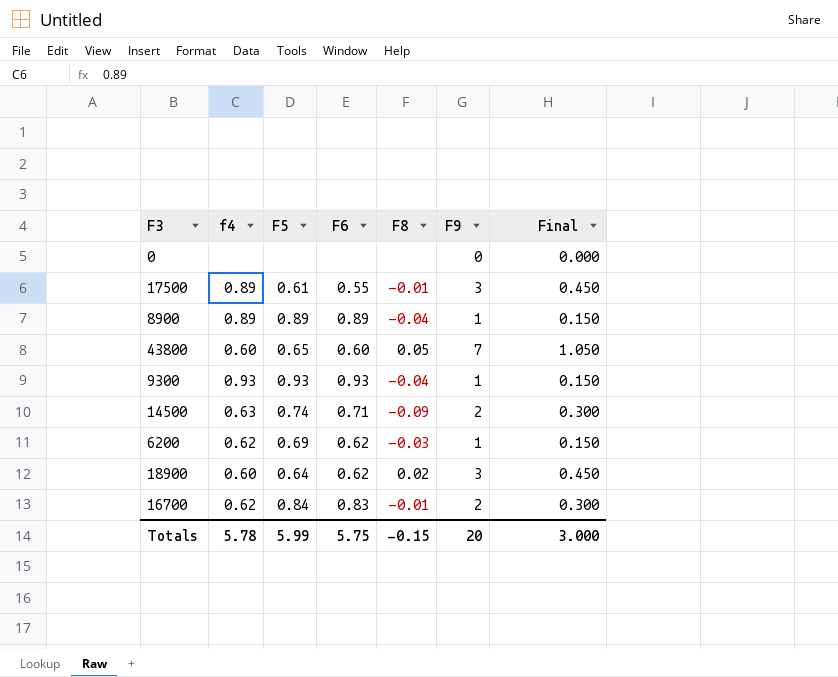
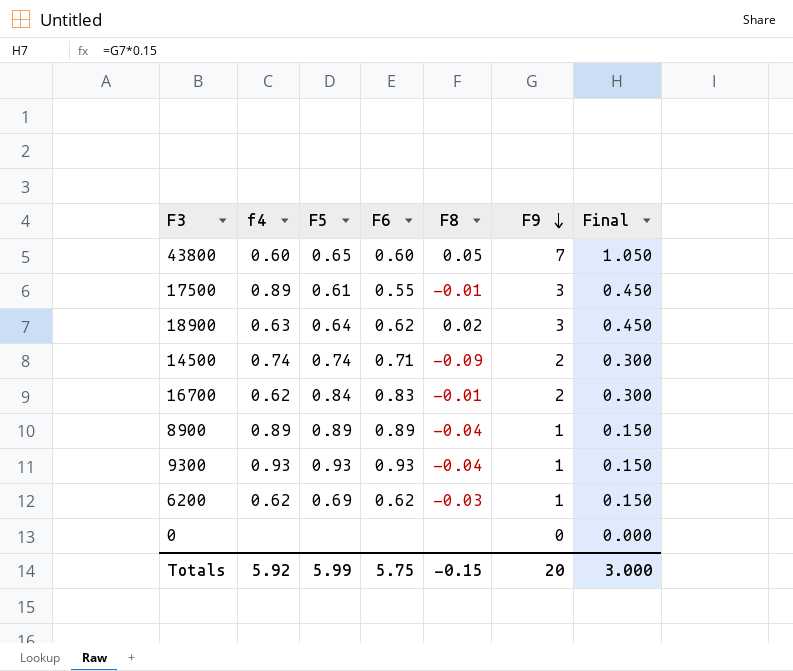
row order: none -> F9 descending
18900 | f4: 0.60 -> 0.63
14500 | f4: 0.63 -> 0.74
Totals | f4: 5.78 -> 5.92

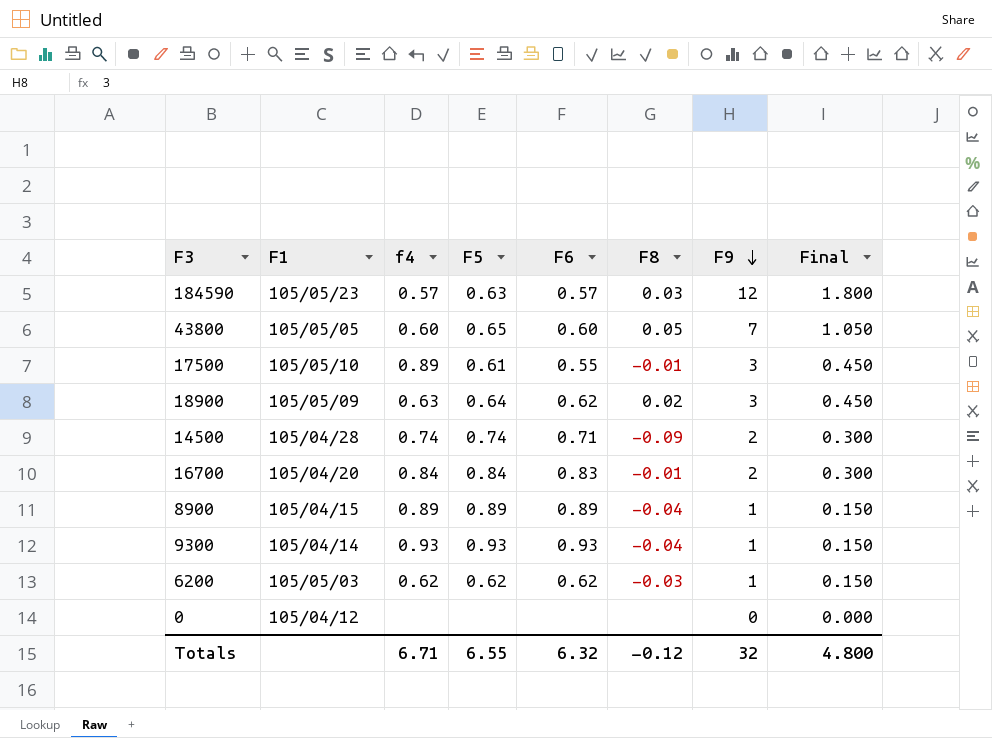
column F1 | position: none -> 2
row 184590: none -> 105/05/23 | 0.57 | 0.63 | 0.57 | 0.03 | 12 | 1.800
16700 | f4: 0.62 -> 0.84
6200 | F5: 0.69 -> 0.62
Totals | f4: 5.92 -> 6.71
Totals | F5: 5.99 -> 6.55
Totals | F6: 5.75 -> 6.32
Totals | F8: -0.15 -> -0.12
Totals | F9: 20 -> 32
Totals | Final: 3.000 -> 4.800

